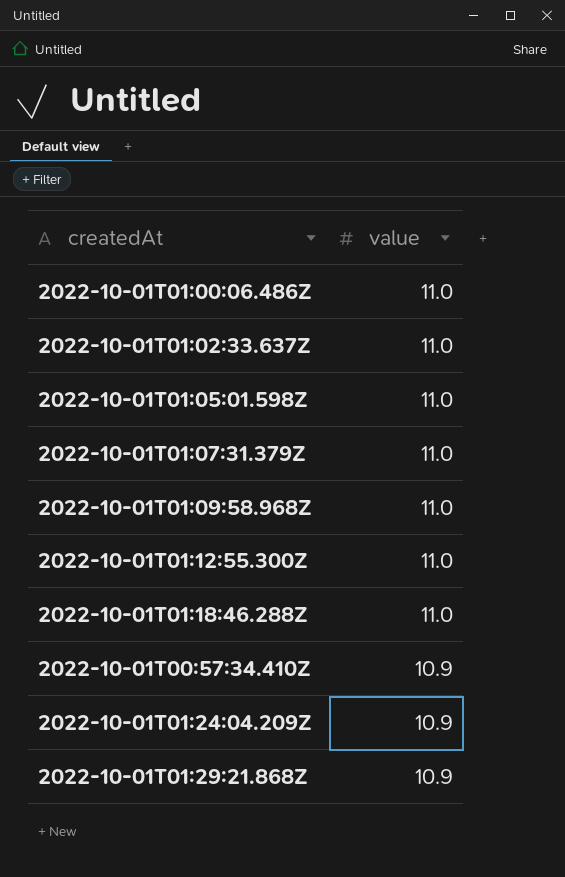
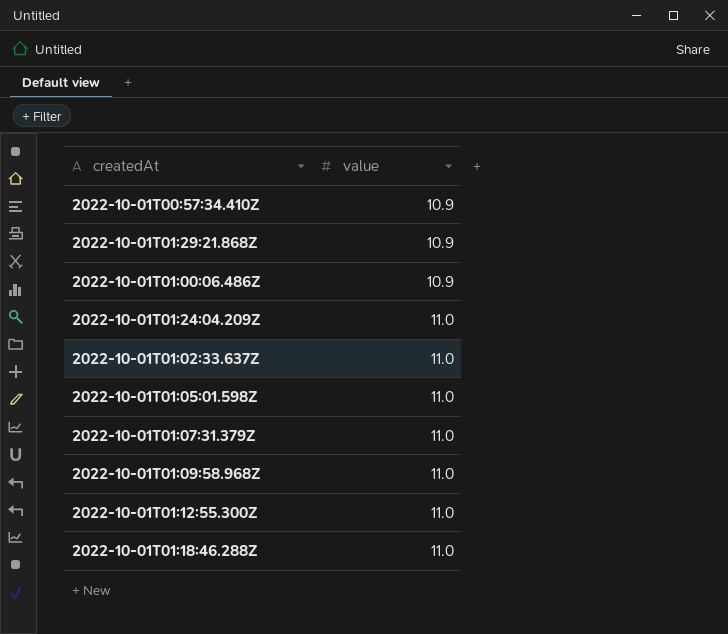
row order: value descending -> value ascending
2022-10-01T01:00:06.486Z | value: 11.0 -> 10.9
2022-10-01T01:24:04.209Z | value: 10.9 -> 11.0

